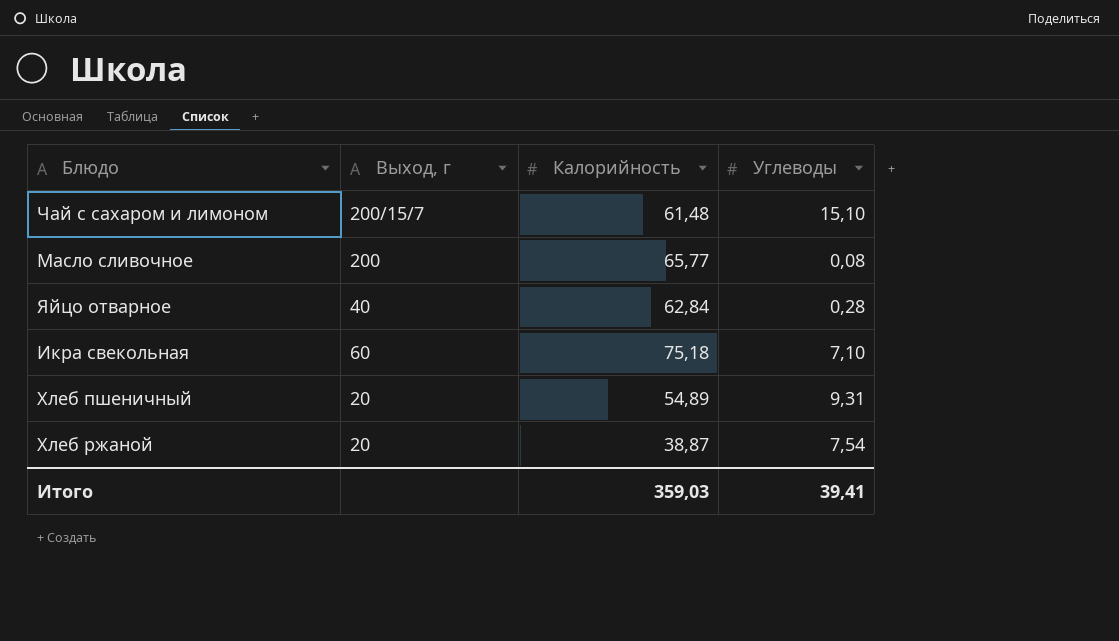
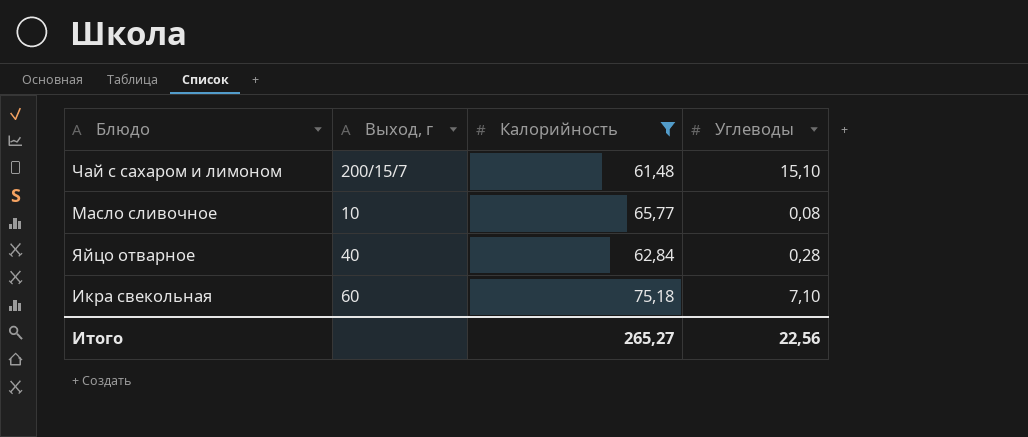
filter: none -> Калорийность >= 61,48
Масло сливочное | Выход, г: 200 -> 10
Итого | Калорийность: 359,03 -> 265,27
Итого | Углеводы: 39,41 -> 22,56

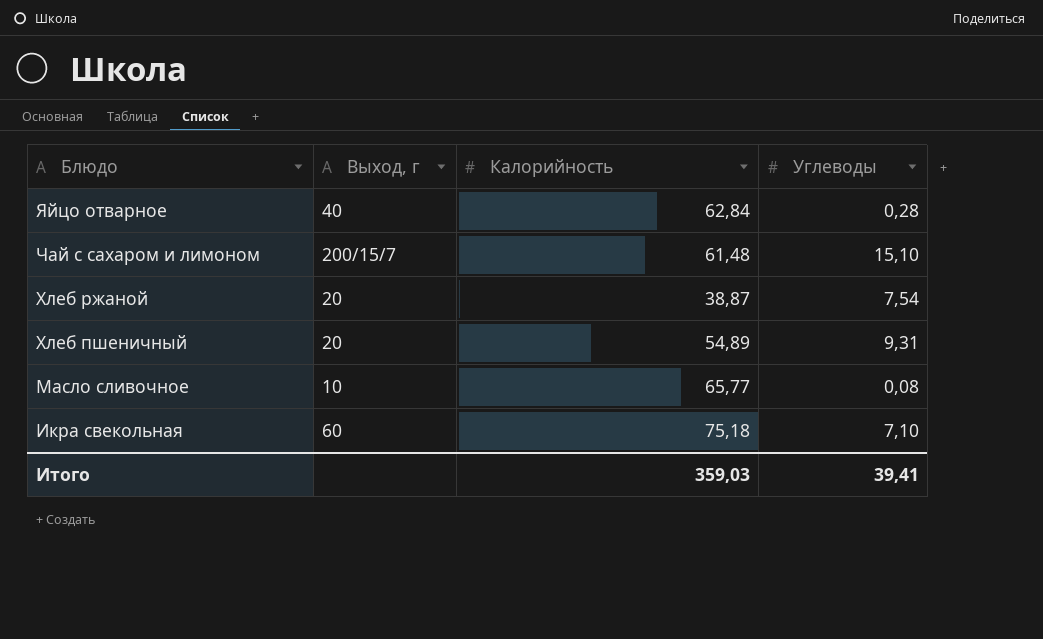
filter: Калорийность >= 61,48 -> none
row order: none -> Блюдо descending
Итого | Калорийность: 265,27 -> 359,03
Итого | Углеводы: 22,56 -> 39,41

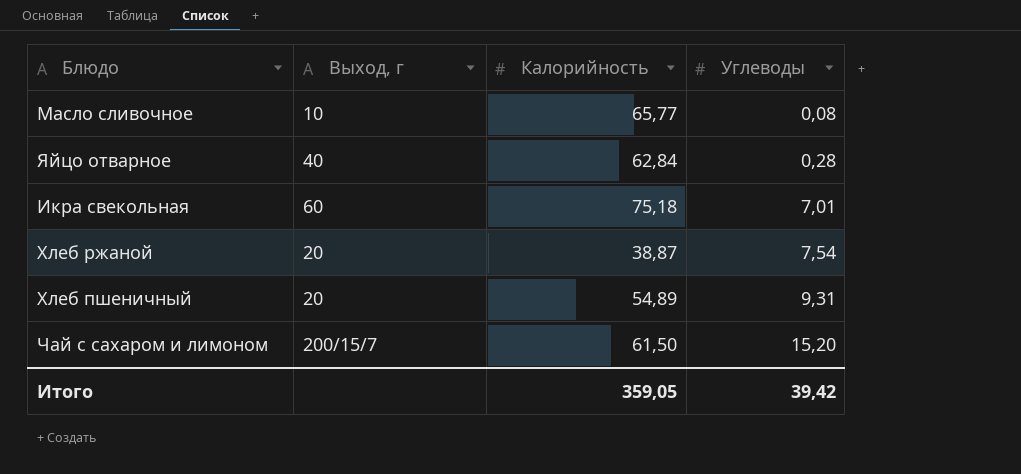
row order: Блюдо descending -> Углеводы ascending
Икра свекольная | Углеводы: 7,10 -> 7,01
Чай с сахаром и лимоном | Калорийность: 61,48 -> 61,50
Чай с сахаром и лимоном | Углеводы: 15,10 -> 15,20
Итого | Калорийность: 359,03 -> 359,05
Итого | Углеводы: 39,41 -> 39,42

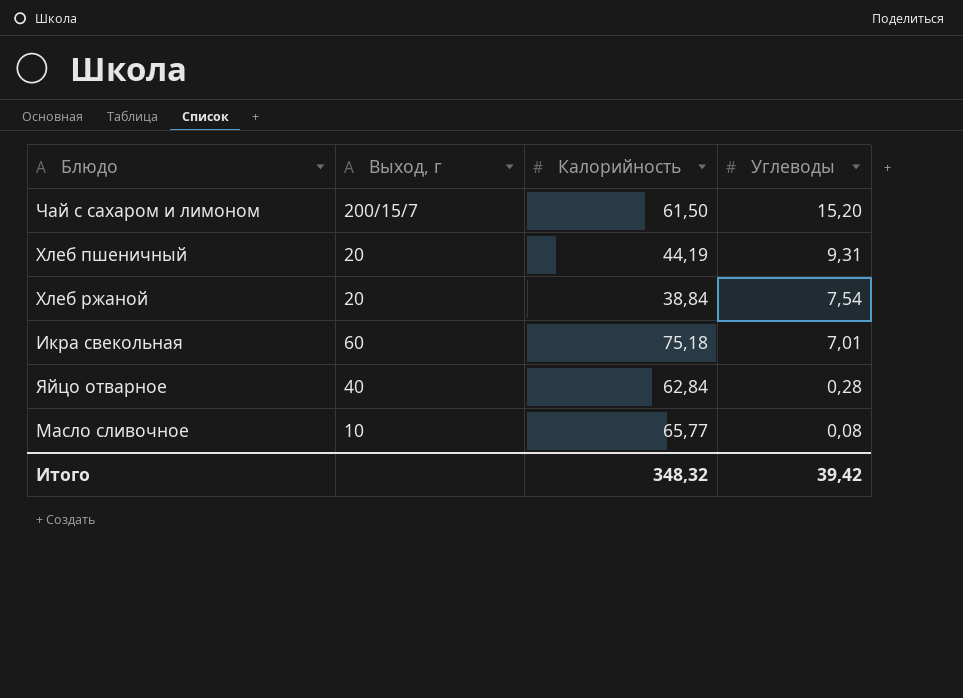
row order: Углеводы ascending -> Углеводы descending
Хлеб пшеничный | Калорийность: 54,89 -> 44,19
Хлеб ржаной | Калорийность: 38,87 -> 38,84
Итого | Калорийность: 359,05 -> 348,32

